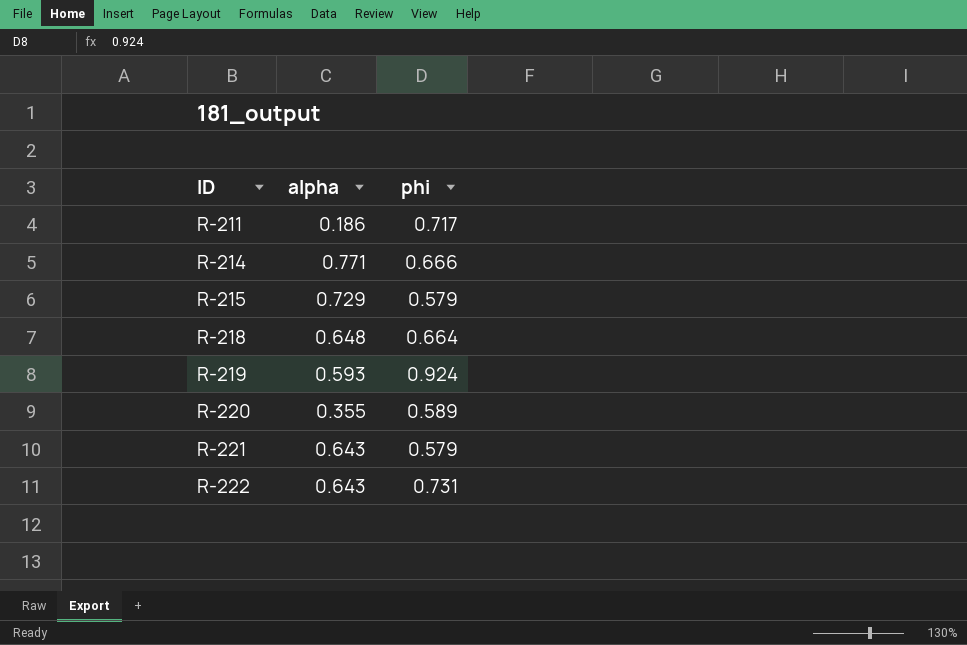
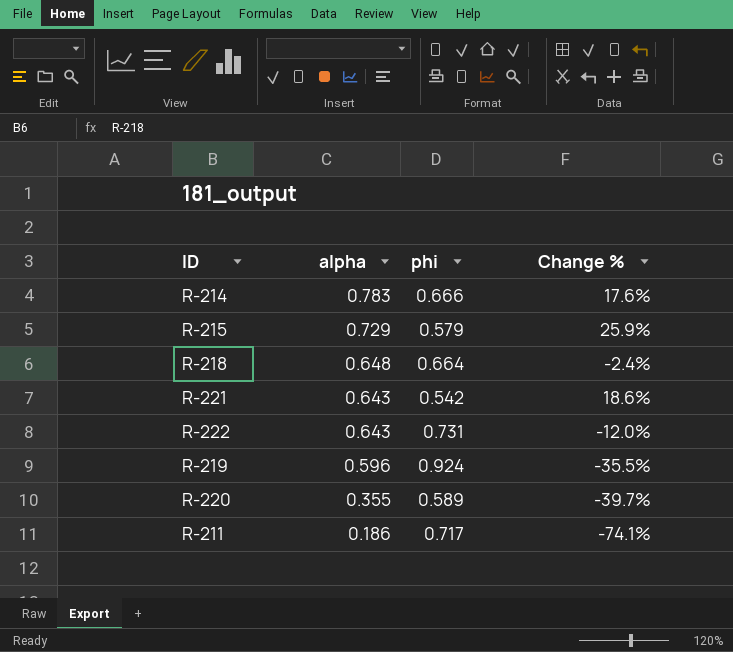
row order: ID ascending -> alpha descending
column Change % | formula: none -> ([alpha] - [phi]) / [phi]
R-214 | alpha: 0.771 -> 0.783
R-221 | phi: 0.579 -> 0.542
R-219 | alpha: 0.593 -> 0.596

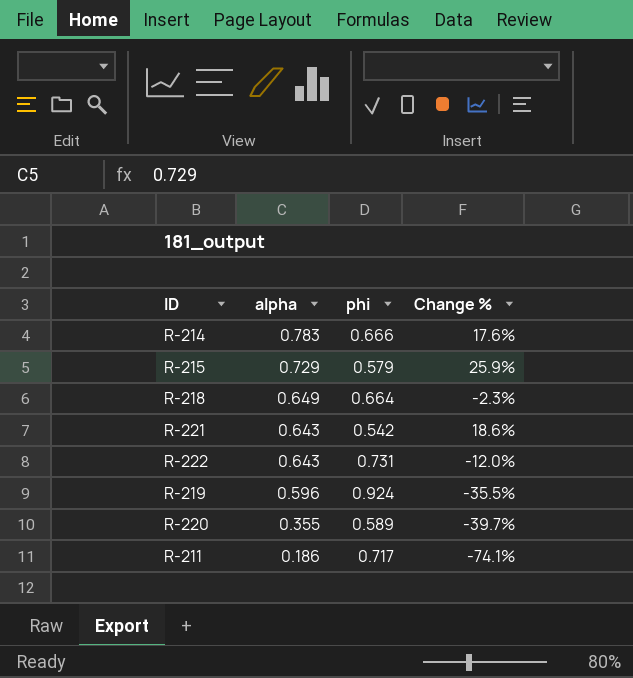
R-218 | alpha: 0.648 -> 0.649
R-218 | Change %: -2.4% -> -2.3%

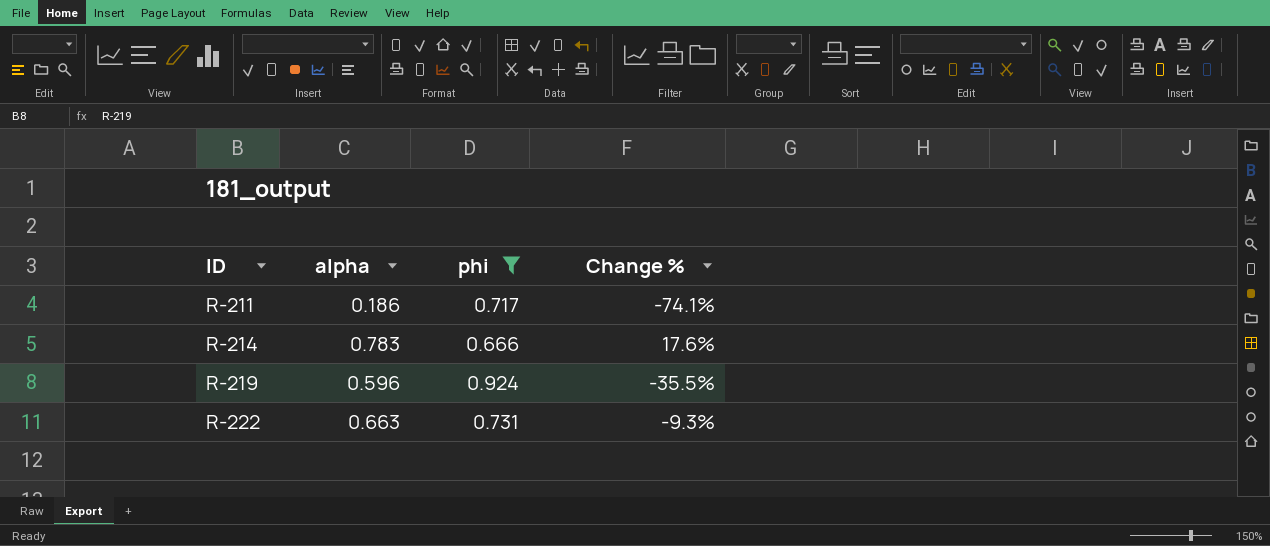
filter: none -> phi >= 0.666
row order: alpha descending -> ID ascending
R-222 | alpha: 0.643 -> 0.663
R-222 | Change %: -12.0% -> -9.3%

